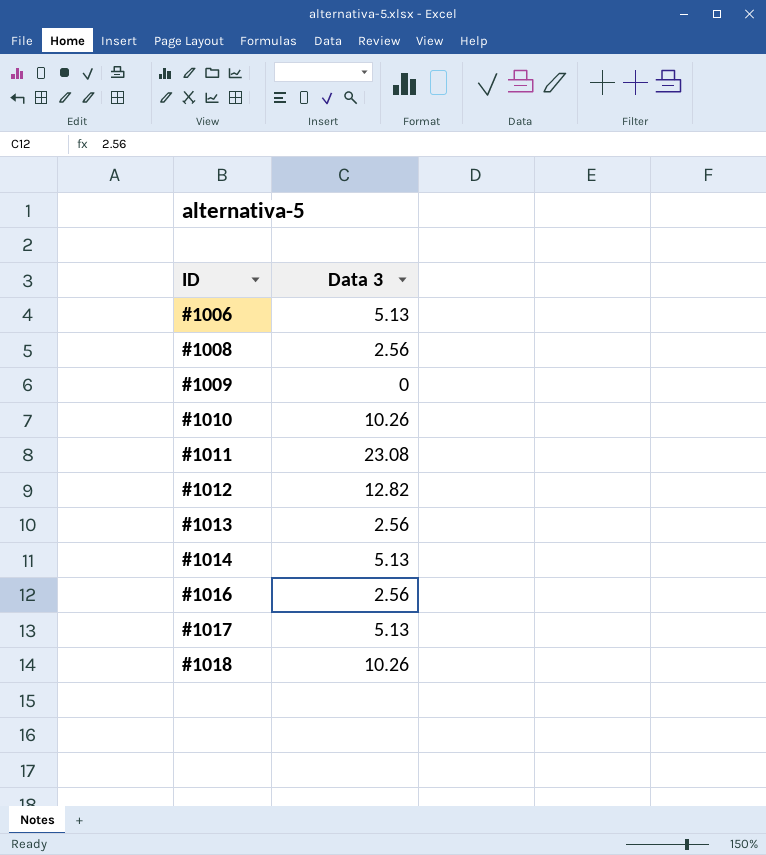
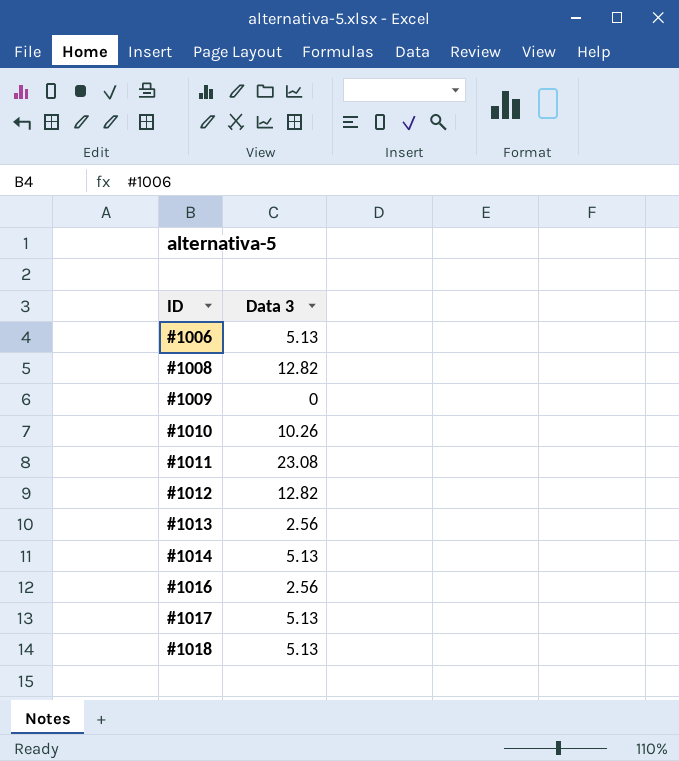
#1008 | Data 3: 2.56 -> 12.82
#1018 | Data 3: 10.26 -> 5.13

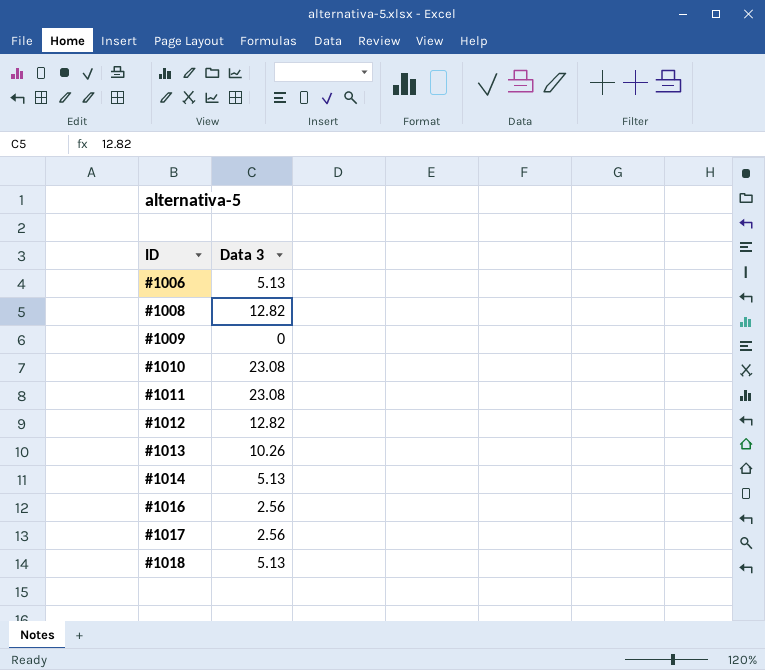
#1010 | Data 3: 10.26 -> 23.08
#1013 | Data 3: 2.56 -> 10.26
#1017 | Data 3: 5.13 -> 2.56

